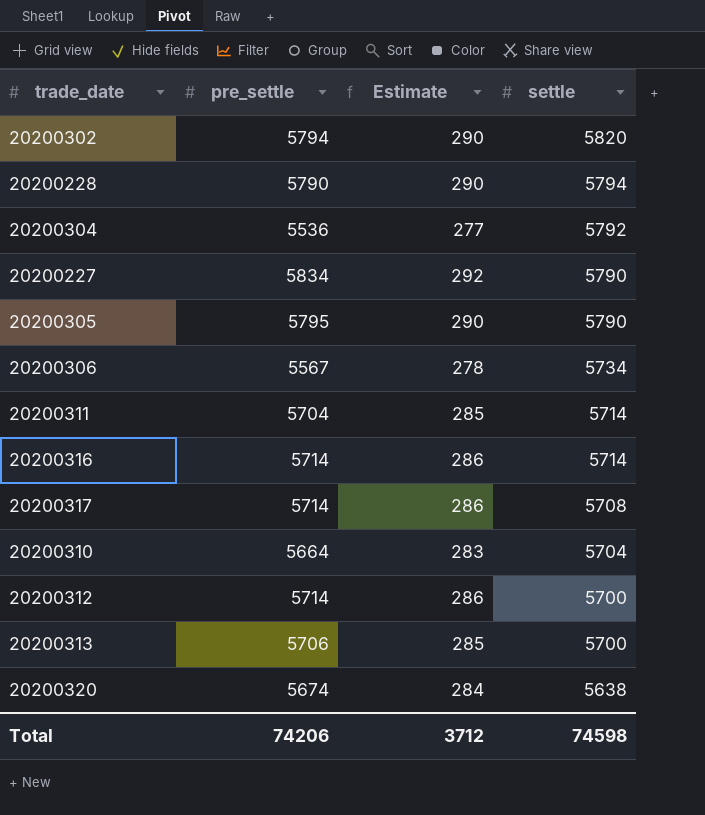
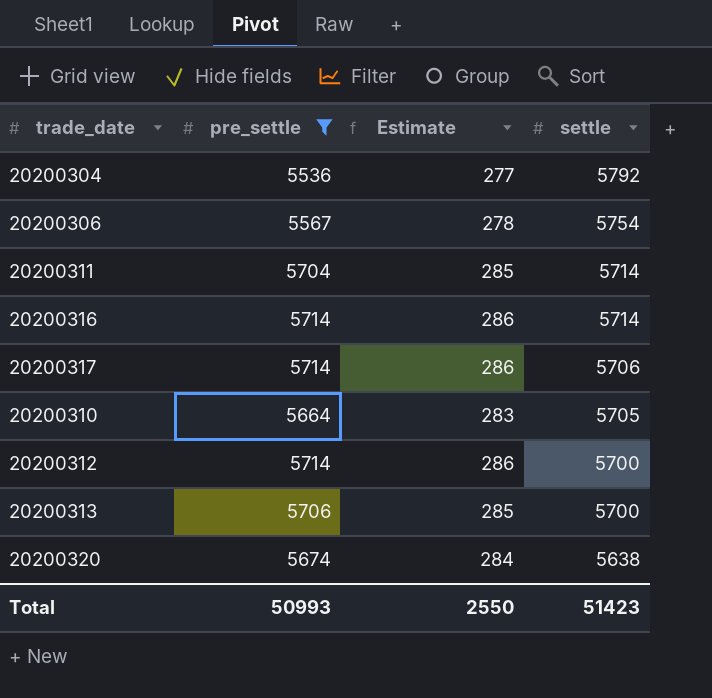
filter: none -> pre_settle <= 5714
20200306 | settle: 5734 -> 5754
20200317 | settle: 5708 -> 5706
20200310 | settle: 5704 -> 5705
Total | pre_settle: 74206 -> 50993
Total | Estimate: 3712 -> 2550
Total | settle: 74598 -> 51423

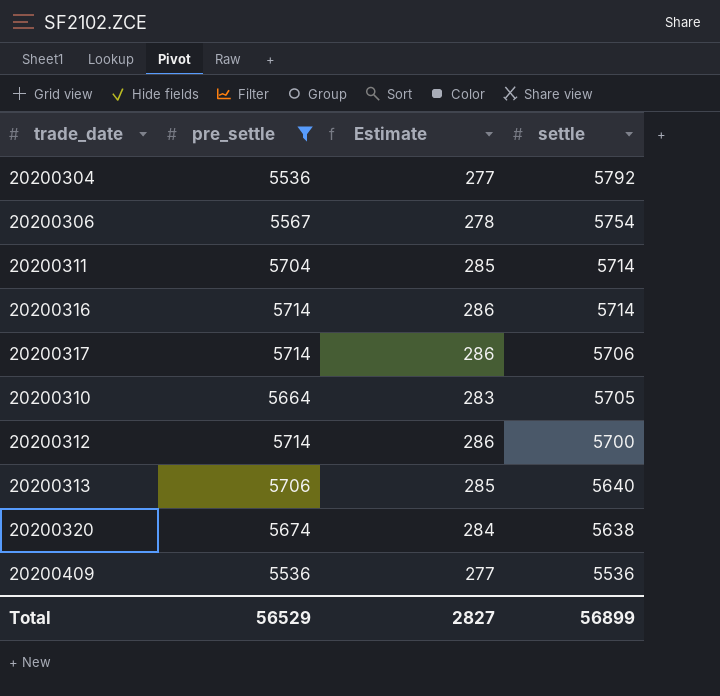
20200313 | settle: 5700 -> 5640
row 20200409: none -> 5536 | 277 | 5536
Total | pre_settle: 50993 -> 56529
Total | Estimate: 2550 -> 2827
Total | settle: 51423 -> 56899

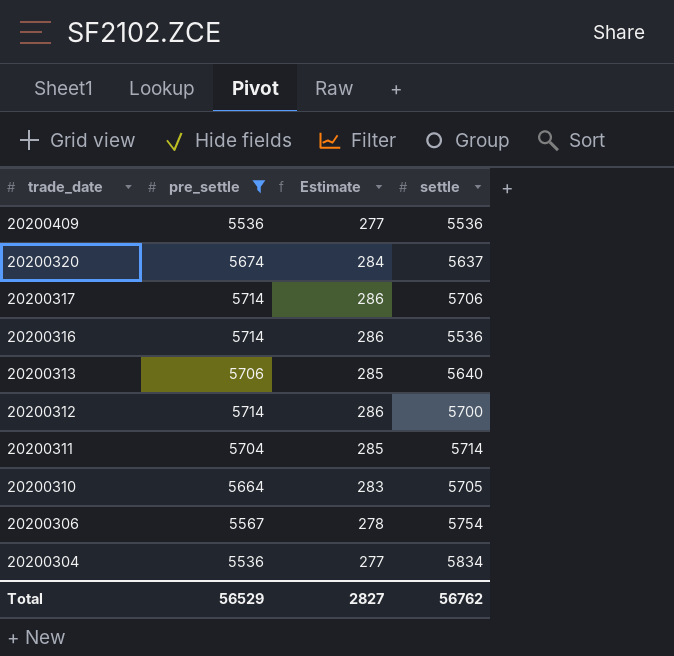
row order: settle descending -> trade_date descending
20200320 | settle: 5638 -> 5637
20200316 | settle: 5714 -> 5536
20200304 | settle: 5792 -> 5834
Total | settle: 56899 -> 56762

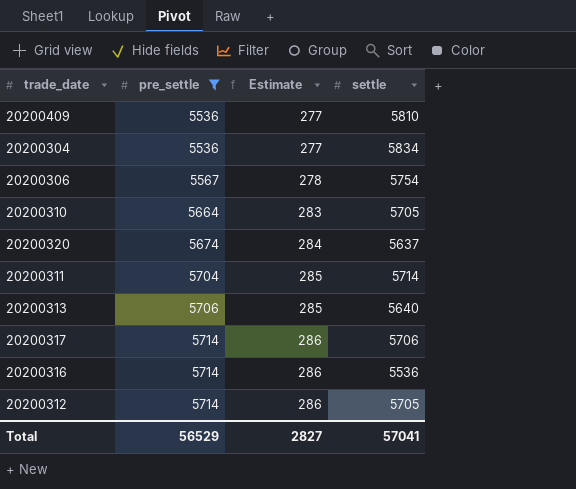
row order: trade_date descending -> pre_settle ascending
20200409 | settle: 5536 -> 5810
20200312 | settle: 5700 -> 5705
Total | settle: 56762 -> 57041

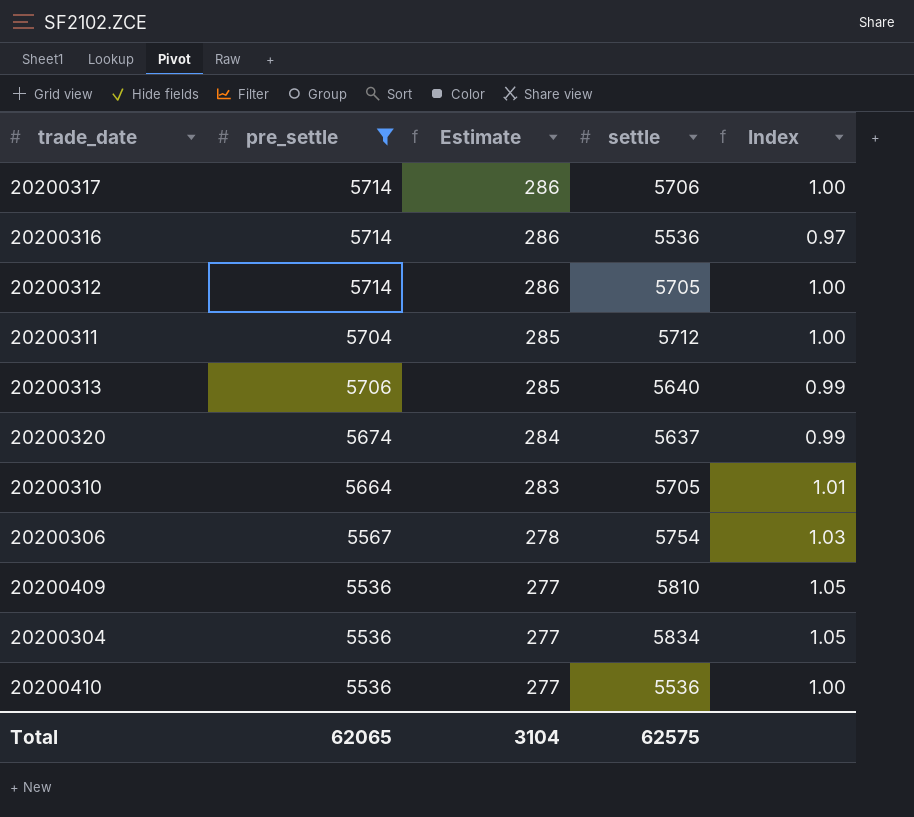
row order: pre_settle ascending -> Estimate descending
column Index | formula: none -> [settle] / [pre_settle]
20200311 | settle: 5714 -> 5712
row 20200410: none -> 5536 | 277 | 5536 | 1.00
Total | pre_settle: 56529 -> 62065
Total | Estimate: 2827 -> 3104
Total | settle: 57041 -> 62575

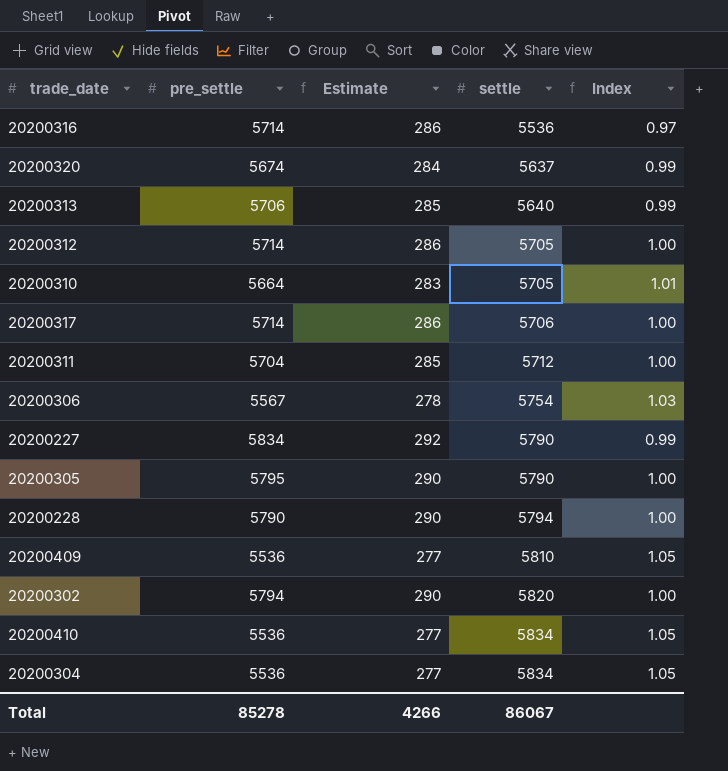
filter: pre_settle <= 5714 -> none
row order: Estimate descending -> settle ascending
20200410 | settle: 5536 -> 5834
20200410 | Index: 1.00 -> 1.05
Total | pre_settle: 62065 -> 85278
Total | Estimate: 3104 -> 4266
Total | settle: 62575 -> 86067

